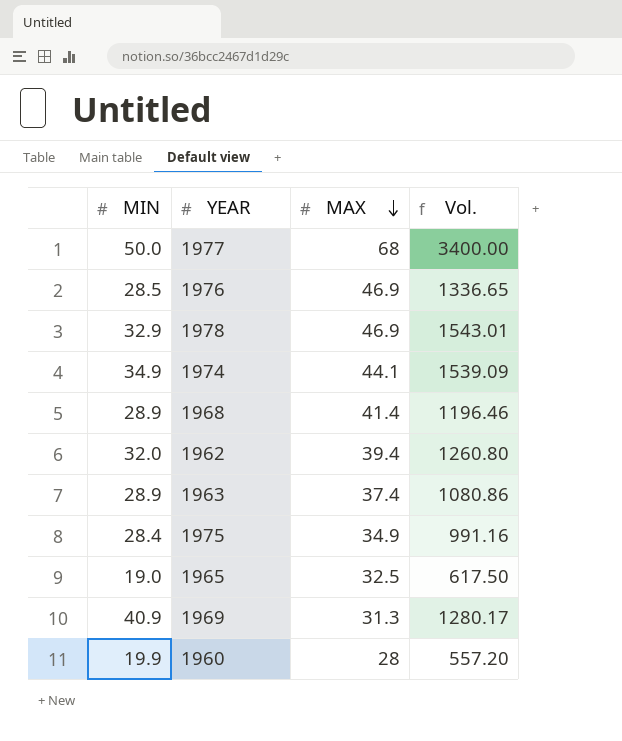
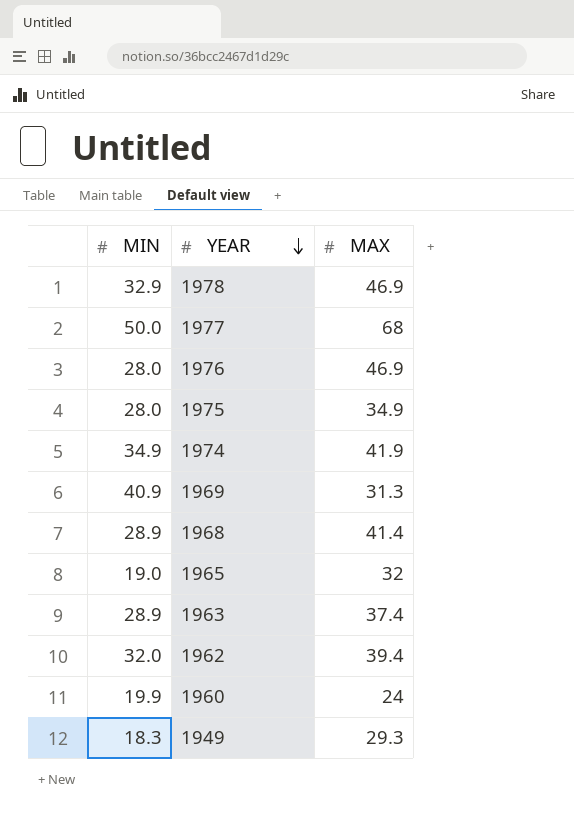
row order: MAX descending -> YEAR descending
column Vol. | formula: [MIN] * [MAX] -> none
1976 | MIN: 28.5 -> 28.0
1975 | MIN: 28.4 -> 28.0
1974 | MAX: 44.1 -> 41.9
1965 | MAX: 32.5 -> 32
1960 | MAX: 28 -> 24
row 1949: none -> 18.3 | 29.3

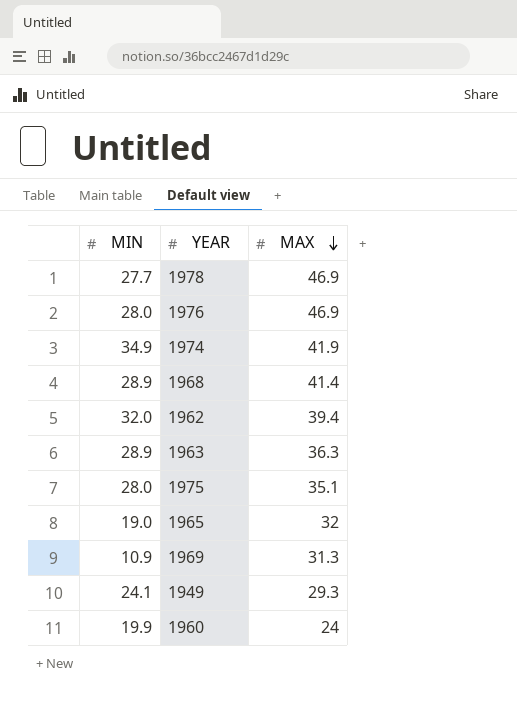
row order: YEAR descending -> MAX descending
row 1977: 50.0 | 68 -> none
1978 | MIN: 32.9 -> 27.7
1963 | MAX: 37.4 -> 36.3
1975 | MAX: 34.9 -> 35.1
1969 | MIN: 40.9 -> 10.9
1949 | MIN: 18.3 -> 24.1

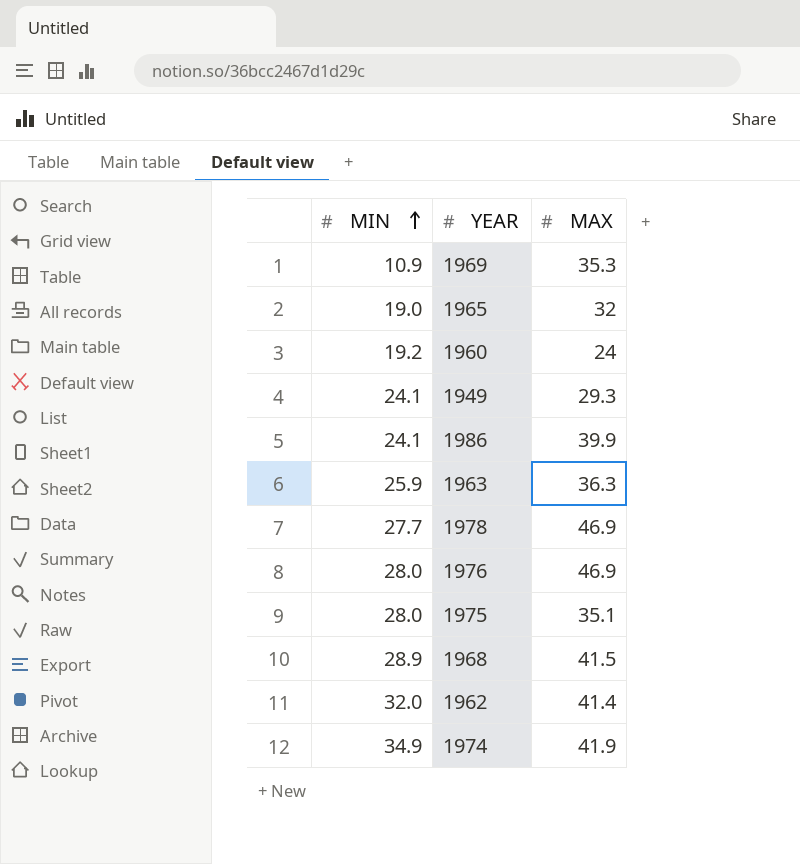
row order: MAX descending -> MIN ascending
1969 | MAX: 31.3 -> 35.3
1960 | MIN: 19.9 -> 19.2
row 1986: none -> 24.1 | 39.9
1963 | MIN: 28.9 -> 25.9
1968 | MAX: 41.4 -> 41.5
1962 | MAX: 39.4 -> 41.4

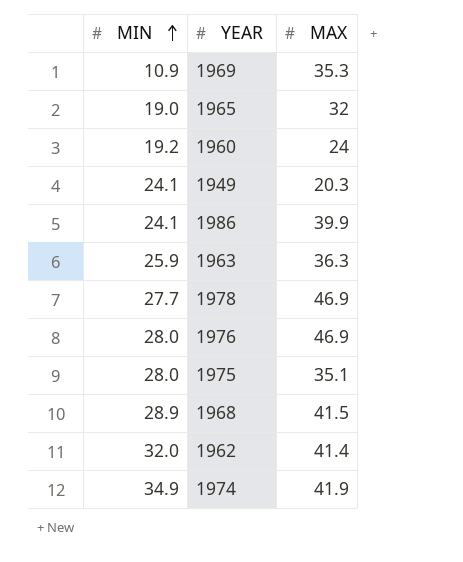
1949 | MAX: 29.3 -> 20.3

